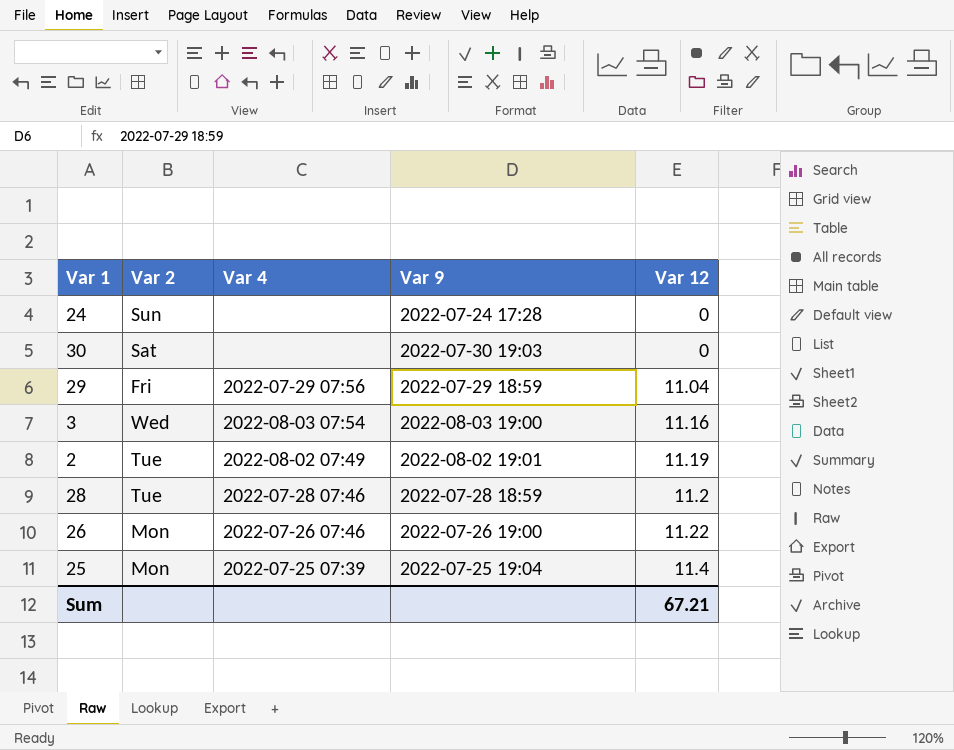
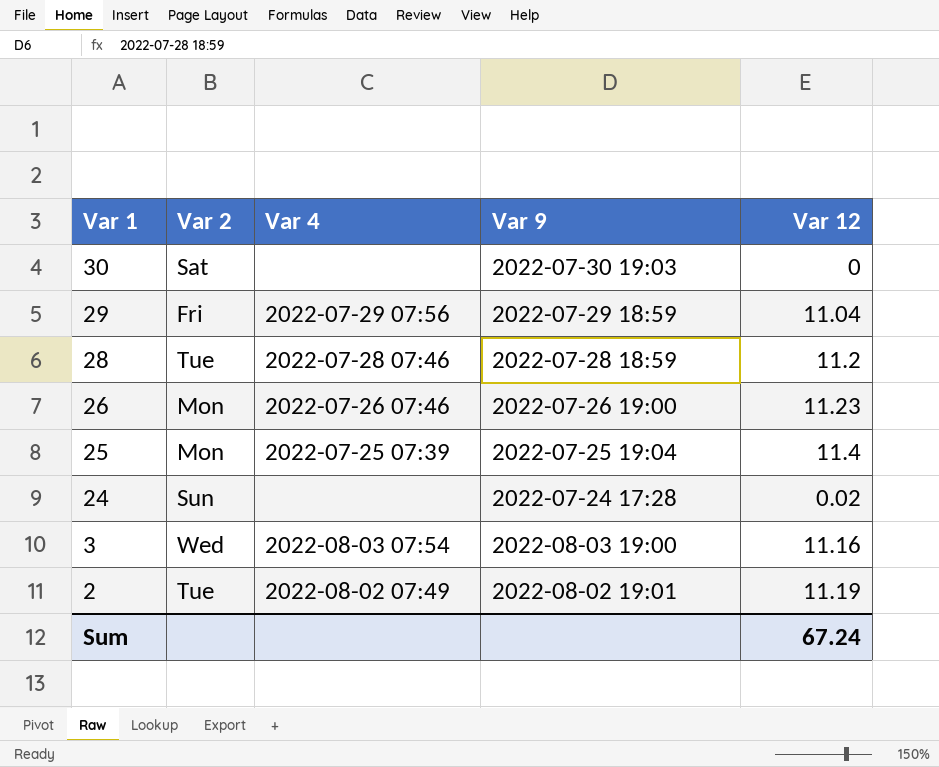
row order: Var 12 ascending -> Var 1 descending
26 | Var 12: 11.22 -> 11.23
24 | Var 12: 0 -> 0.02
Sum | Var 12: 67.21 -> 67.24

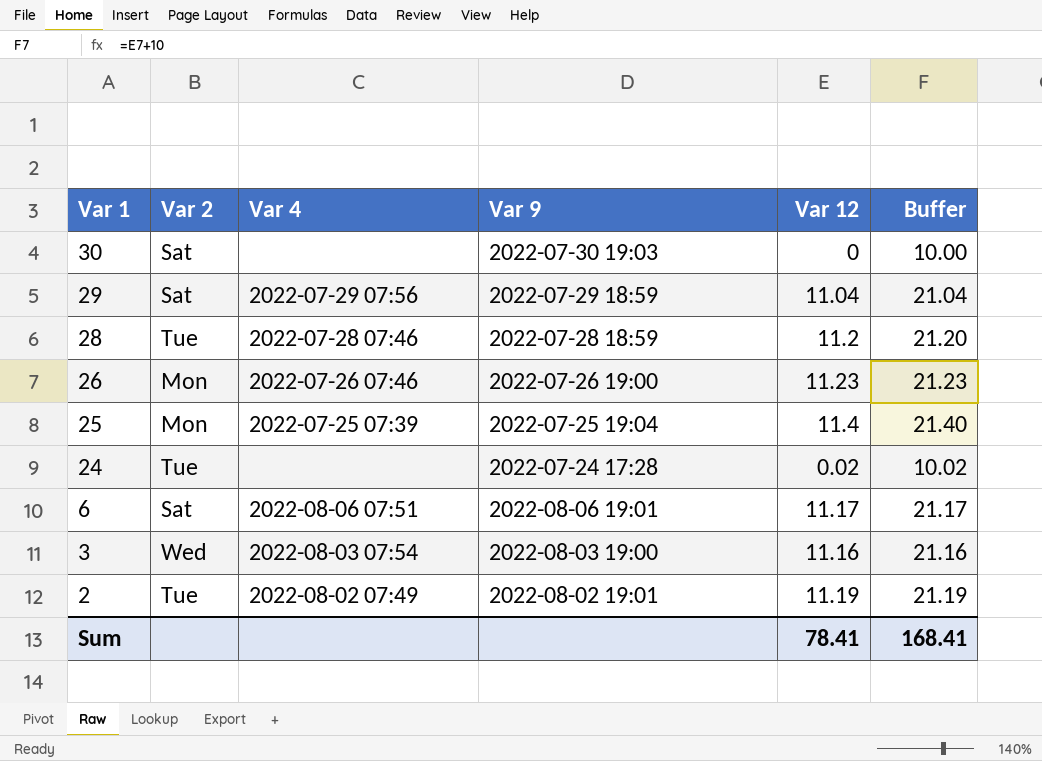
column Buffer | formula: none -> [Var 12] + 10
29 | Var 2: Fri -> Sat
24 | Var 2: Sun -> Tue
row 6: none -> Sat | 2022-08-06 07:51 | 2022-08-06 19:01 | 11.17 | 21.17
Sum | Var 12: 67.24 -> 78.41

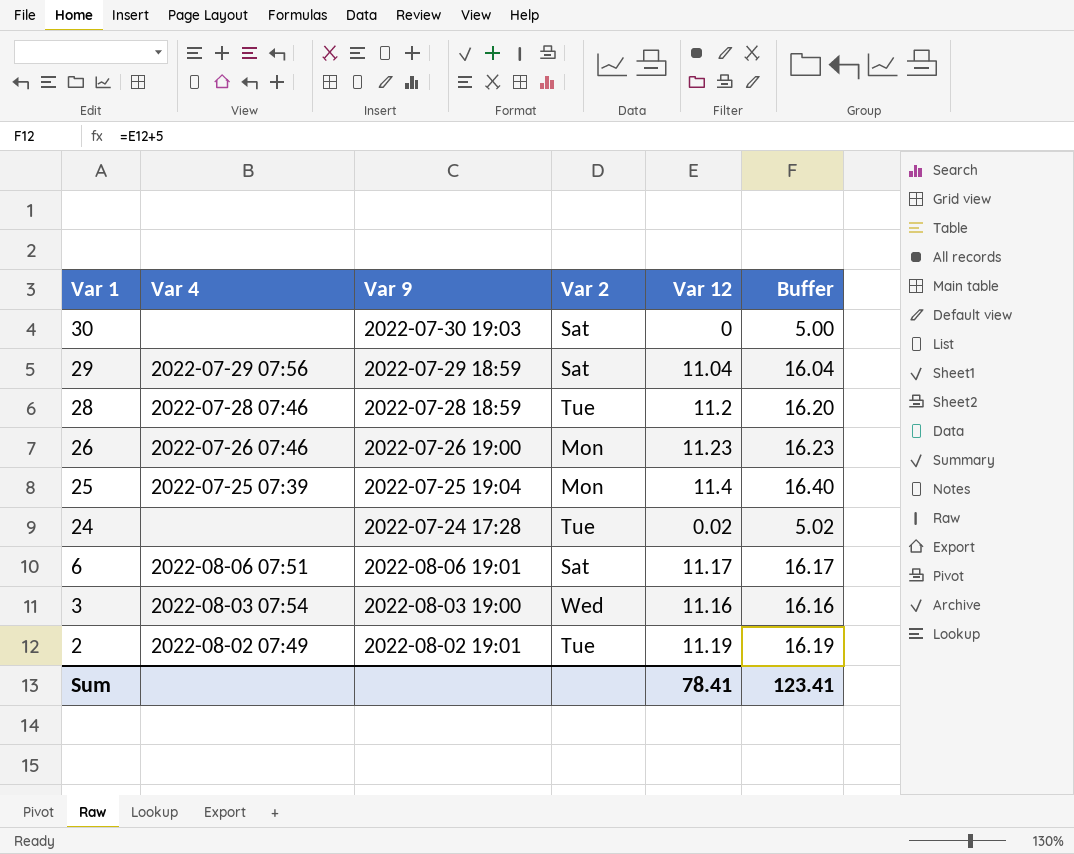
column Var 2 | position: 2 -> 4
column Buffer | formula: [Var 12] + 10 -> [Var 12] + 5
Sum | Buffer: 168.41 -> 123.41

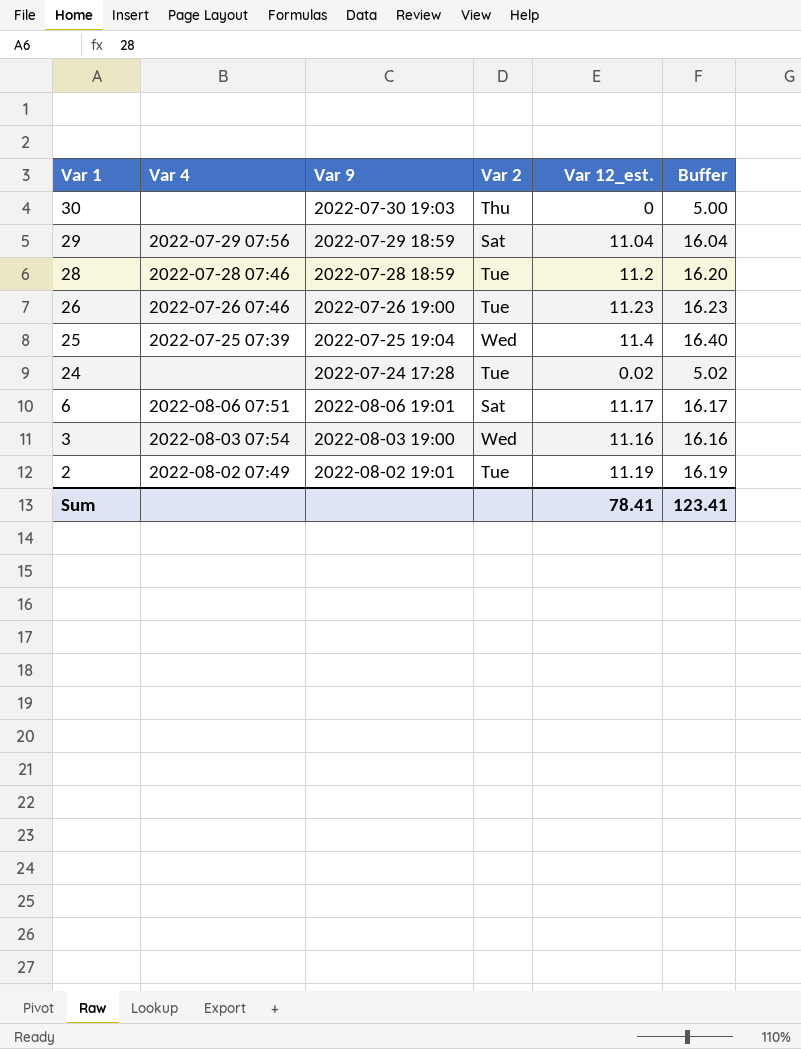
column name: Var 12 -> Var 12_est.
30 | Var 2: Sat -> Thu
26 | Var 2: Mon -> Tue
25 | Var 2: Mon -> Wed

